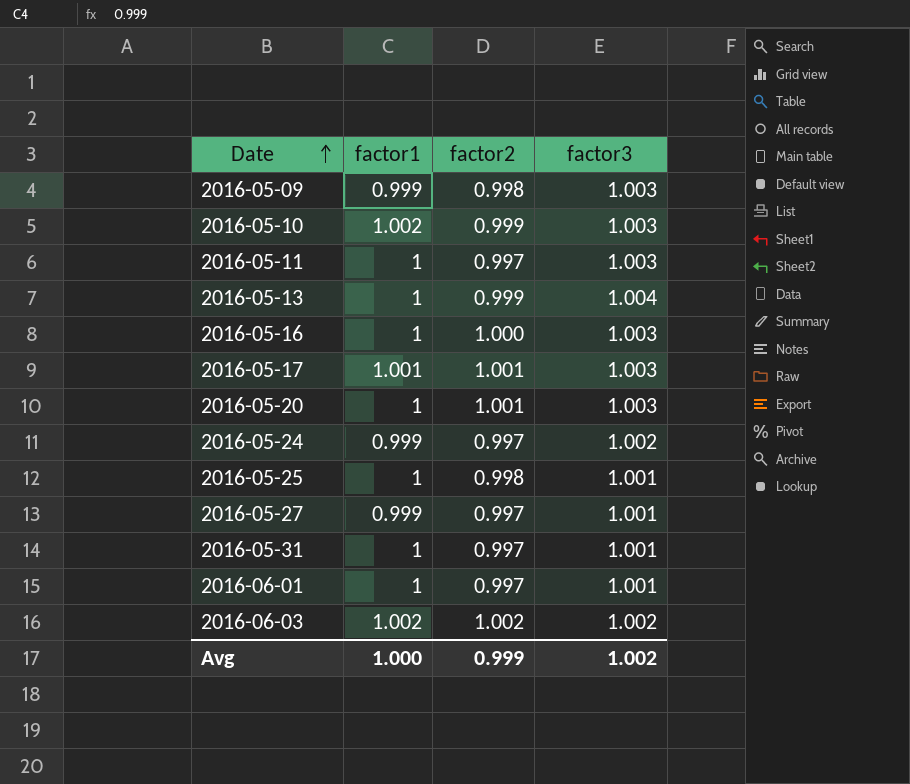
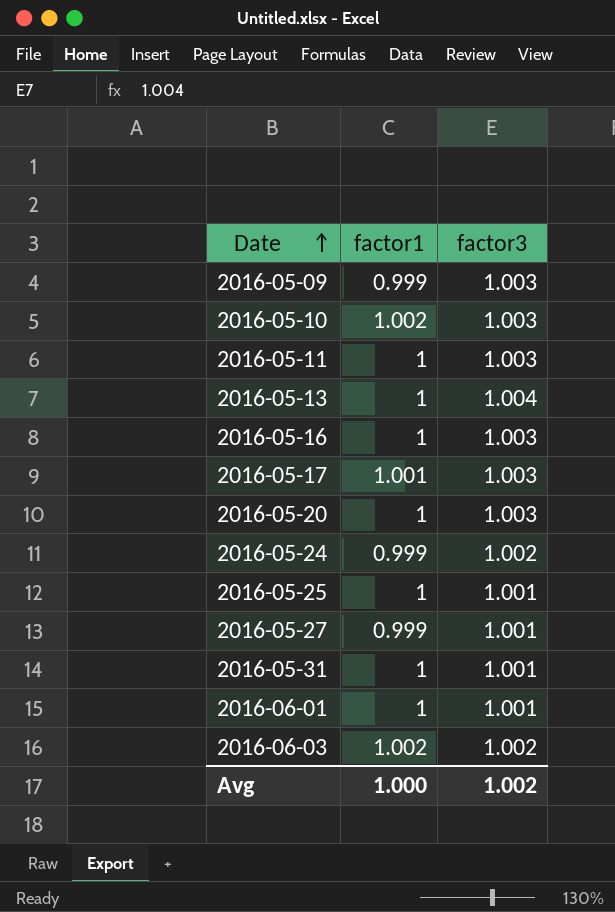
column factor2 | position: 3 -> none

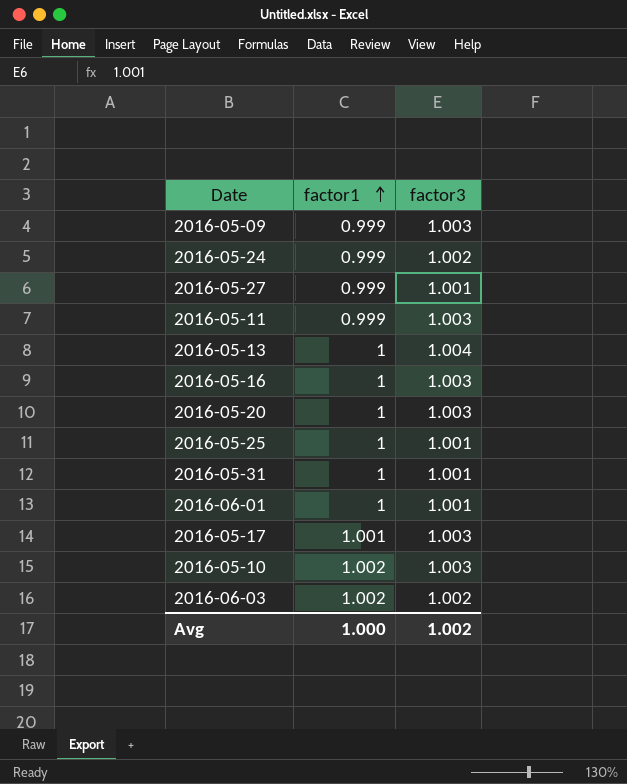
row order: Date ascending -> factor1 ascending
2016-05-11 | factor1: 1 -> 0.999

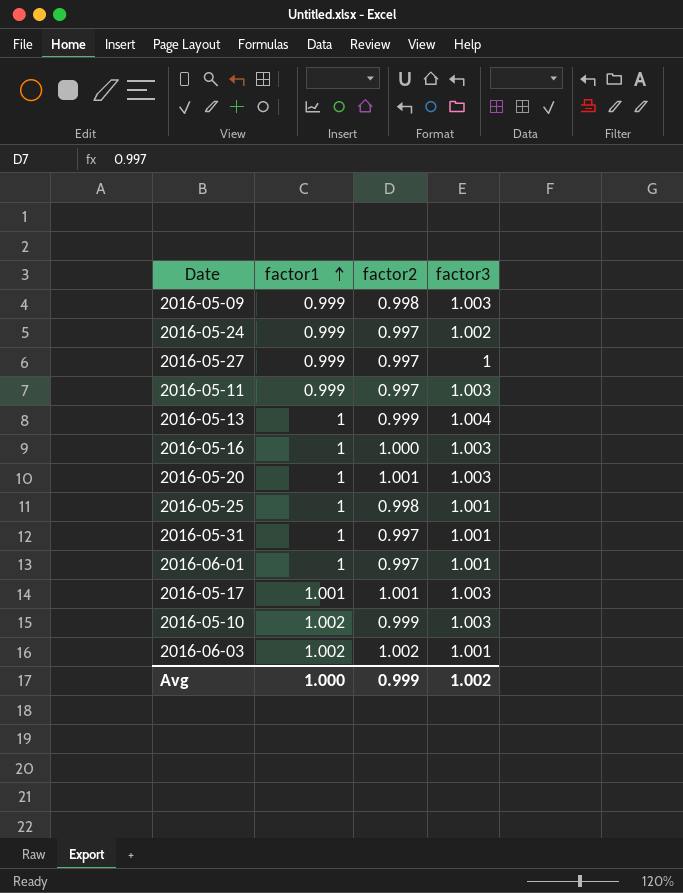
column factor2 | position: none -> 3
2016-05-27 | factor3: 1.001 -> 1
2016-06-03 | factor3: 1.002 -> 1.001

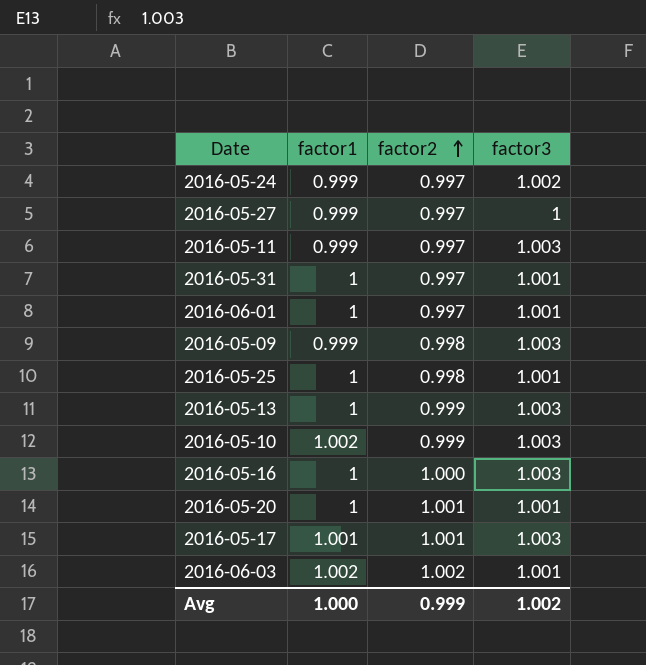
row order: factor1 ascending -> factor2 ascending
2016-05-13 | factor3: 1.004 -> 1.003
2016-05-20 | factor3: 1.003 -> 1.001

